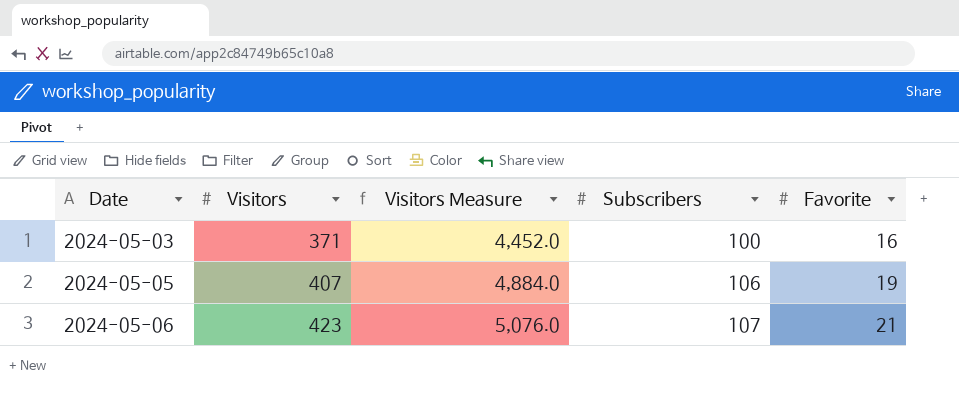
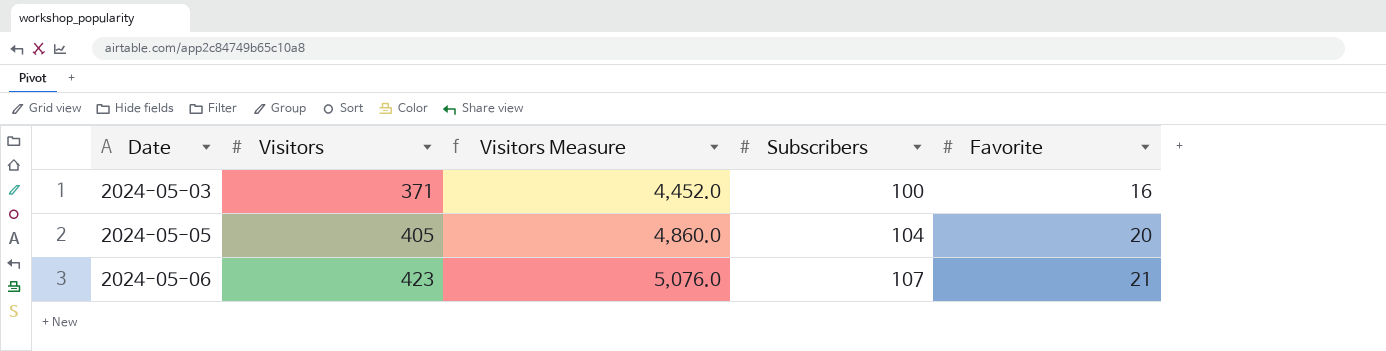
2024-05-05 | Visitors: 407 -> 405
2024-05-05 | Visitors Measure: 4,884.0 -> 4,860.0
2024-05-05 | Subscribers: 106 -> 104
2024-05-05 | Favorite: 19 -> 20

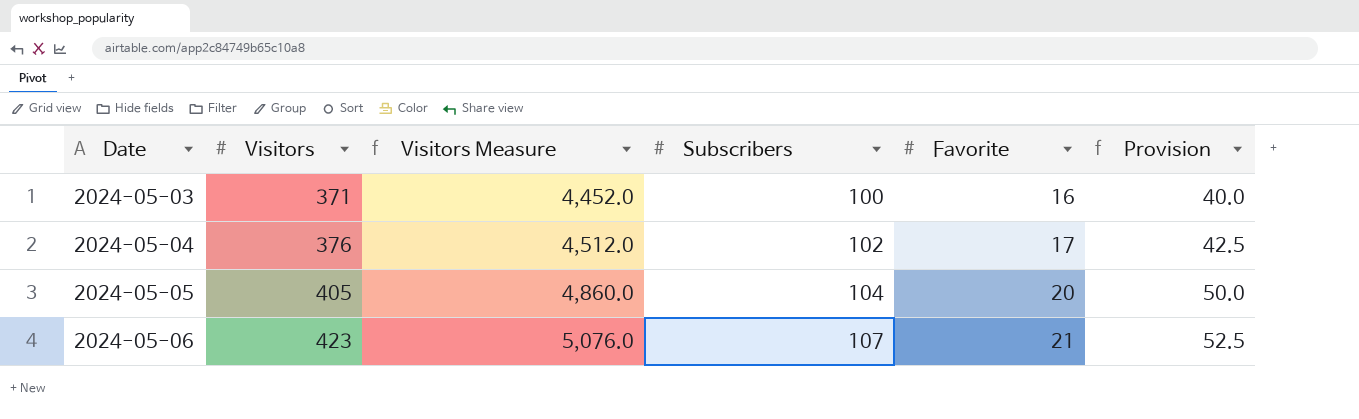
column Provision | formula: none -> [Favorite] * 2.5
row 2024-05-04: none -> 376 | 4,512.0 | 102 | 17 | 42.5

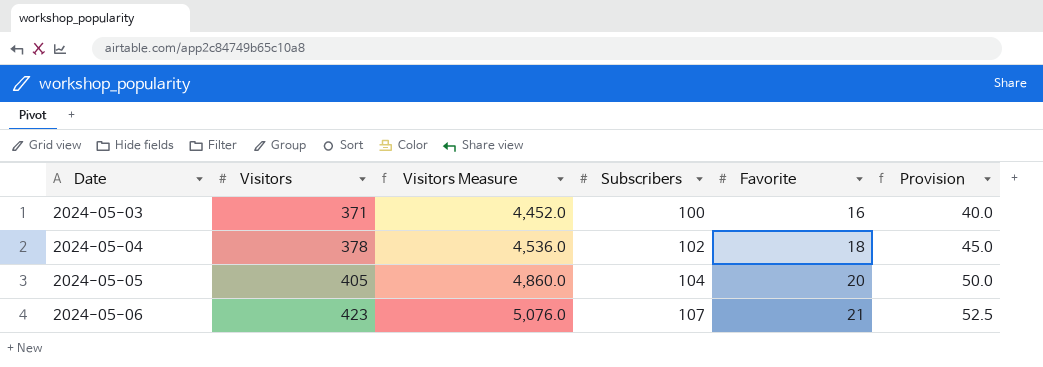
2024-05-04 | Visitors: 376 -> 378
2024-05-04 | Visitors Measure: 4,512.0 -> 4,536.0
2024-05-04 | Favorite: 17 -> 18
2024-05-04 | Provision: 42.5 -> 45.0

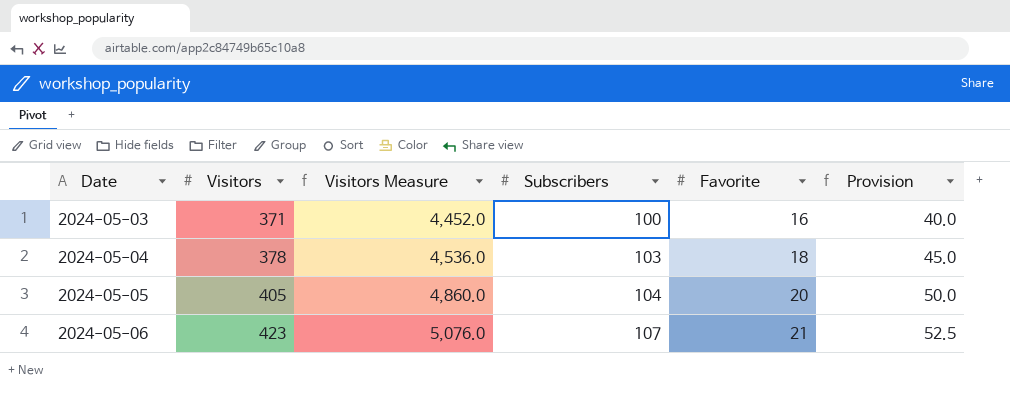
2024-05-04 | Subscribers: 102 -> 103

